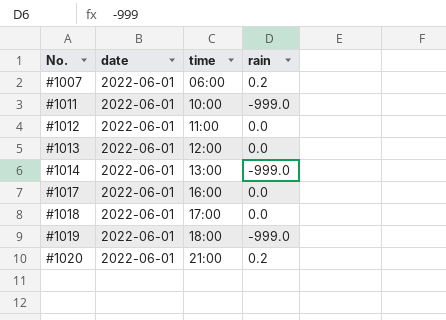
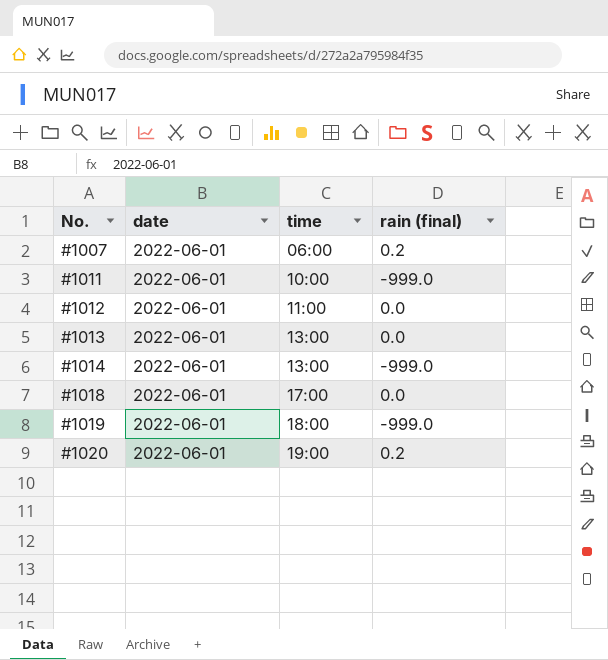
column name: rain -> rain (final)
row #1017: 2022-06-01 | 16:00 | 0.0 -> none
#1013 | time: 12:00 -> 13:00
#1020 | time: 21:00 -> 19:00

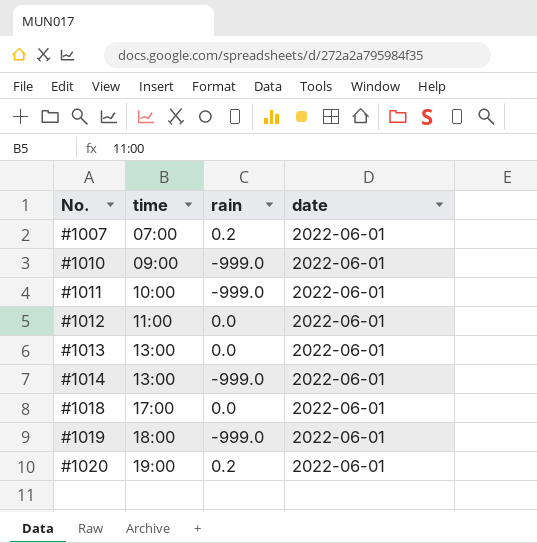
column name: rain (final) -> rain
column date | position: 2 -> 4
#1007 | time: 06:00 -> 07:00
row #1010: none -> 09:00 | -999.0 | 2022-06-01

